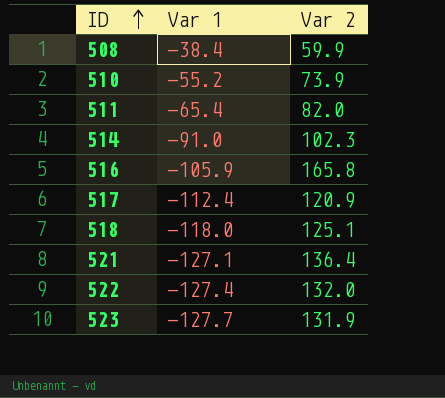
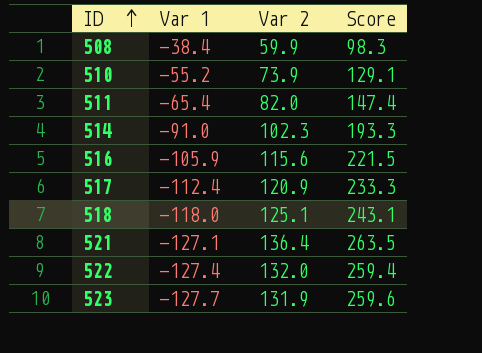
column Score | formula: none -> [Var 2] - [Var 1]
516 | Var 2: 165.8 -> 115.6

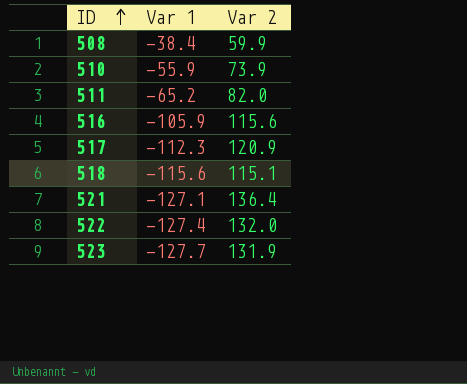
column Score | formula: [Var 2] - [Var 1] -> none
row 514: -91.0 | 102.3 | 193.3 -> none
510 | Var 1: -55.2 -> -55.9
511 | Var 1: -65.4 -> -65.2
517 | Var 1: -112.4 -> -112.3
518 | Var 1: -118.0 -> -115.6
518 | Var 2: 125.1 -> 115.1

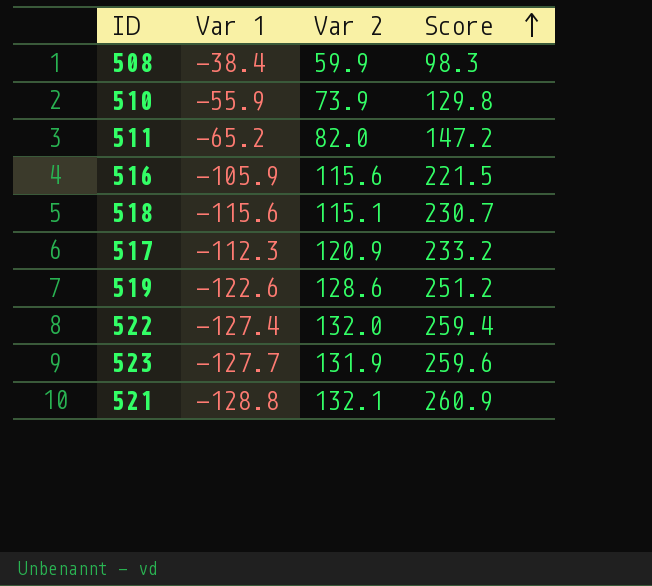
row order: ID ascending -> Score ascending
column Score | formula: none -> [Var 2] - [Var 1]
row 519: none -> -122.6 | 128.6 | 251.2
521 | Var 1: -127.1 -> -128.8
521 | Var 2: 136.4 -> 132.1

